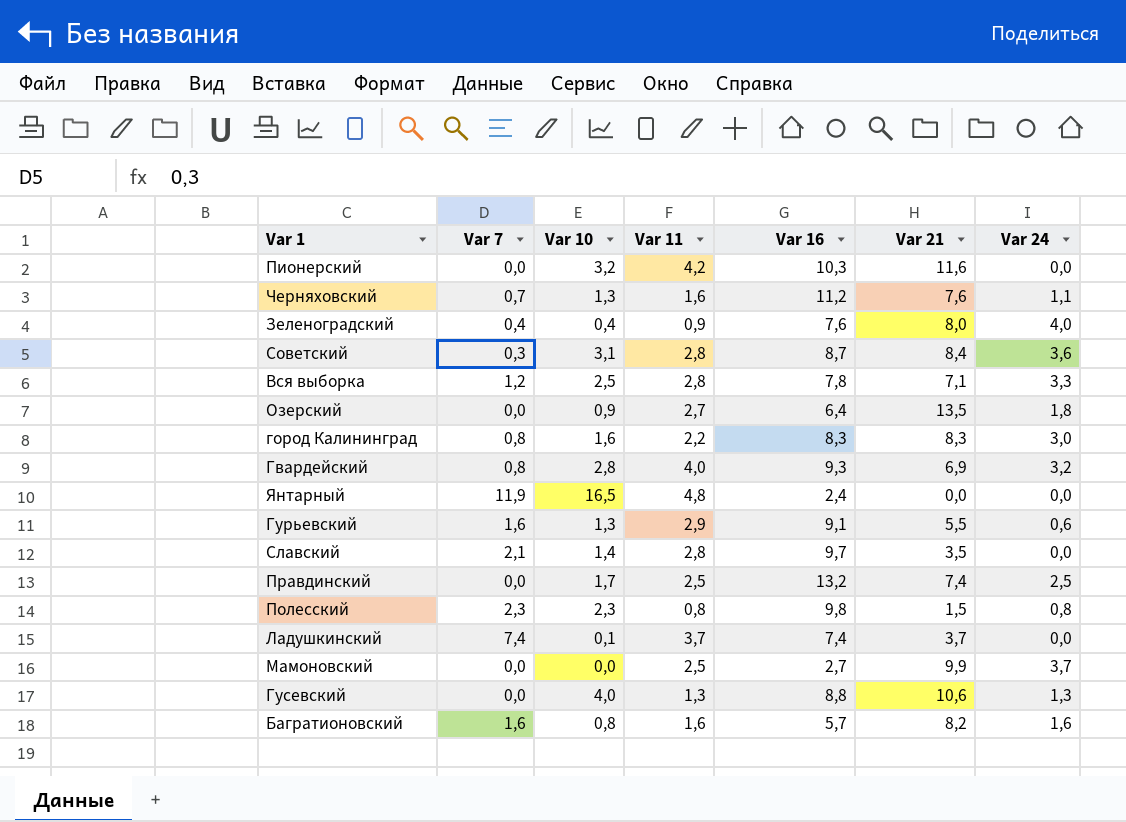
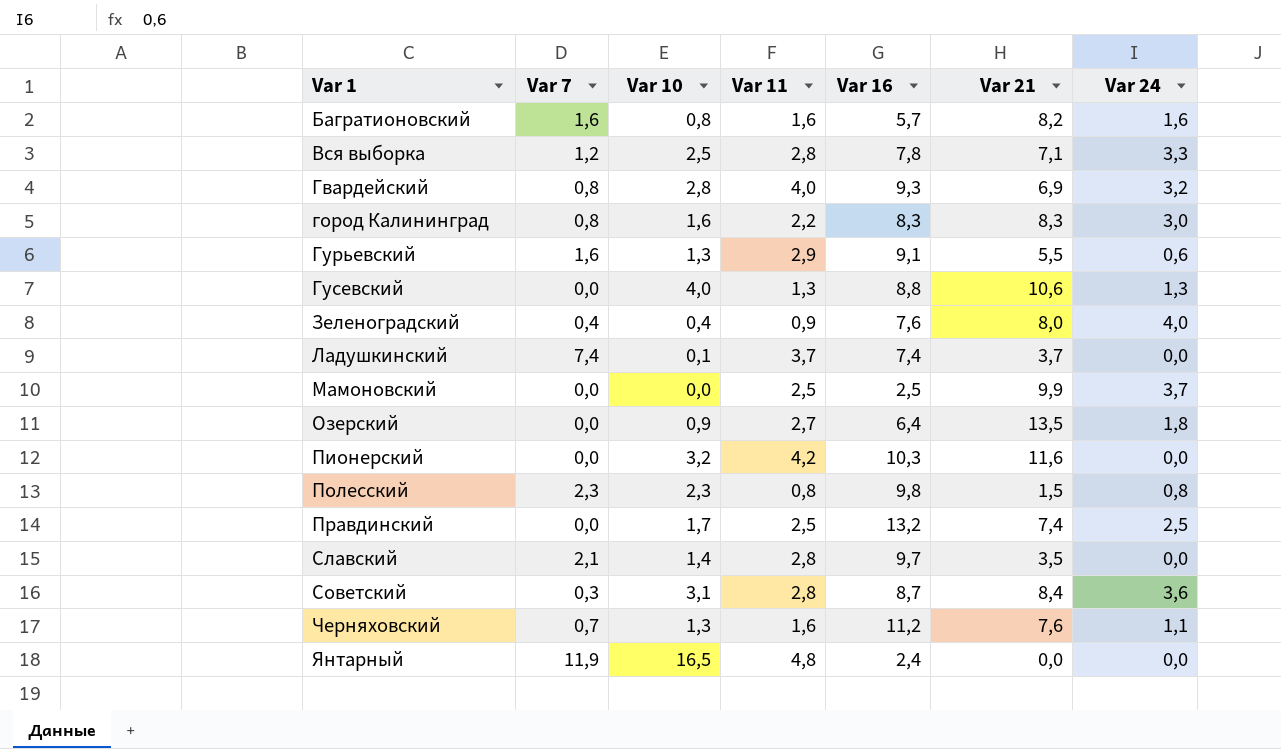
row order: none -> Var 1 ascending
Мамоновский | Var 16: 2,7 -> 2,5

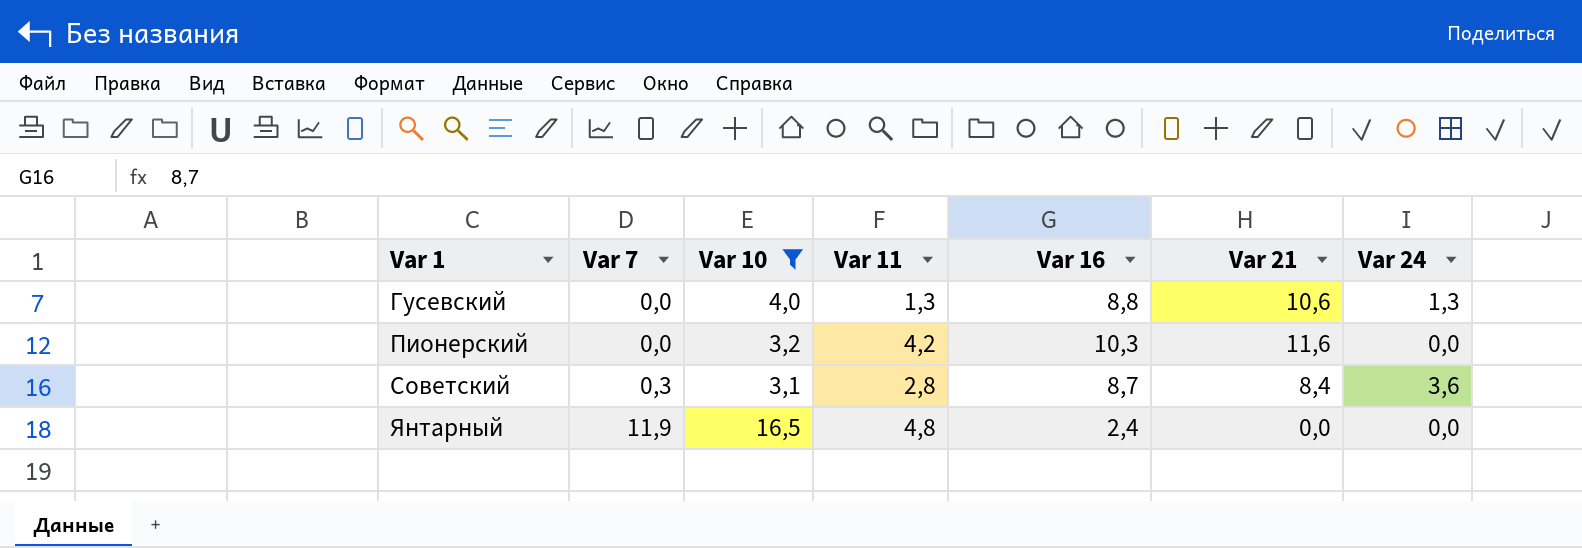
filter: none -> Var 10 >= 3,1

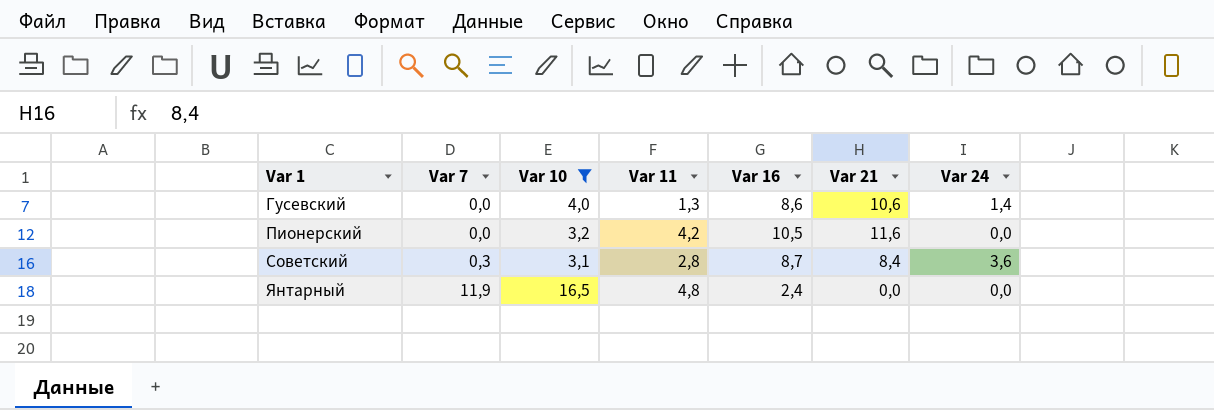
Гусевский | Var 16: 8,8 -> 8,6
Гусевский | Var 24: 1,3 -> 1,4
Пионерский | Var 16: 10,3 -> 10,5

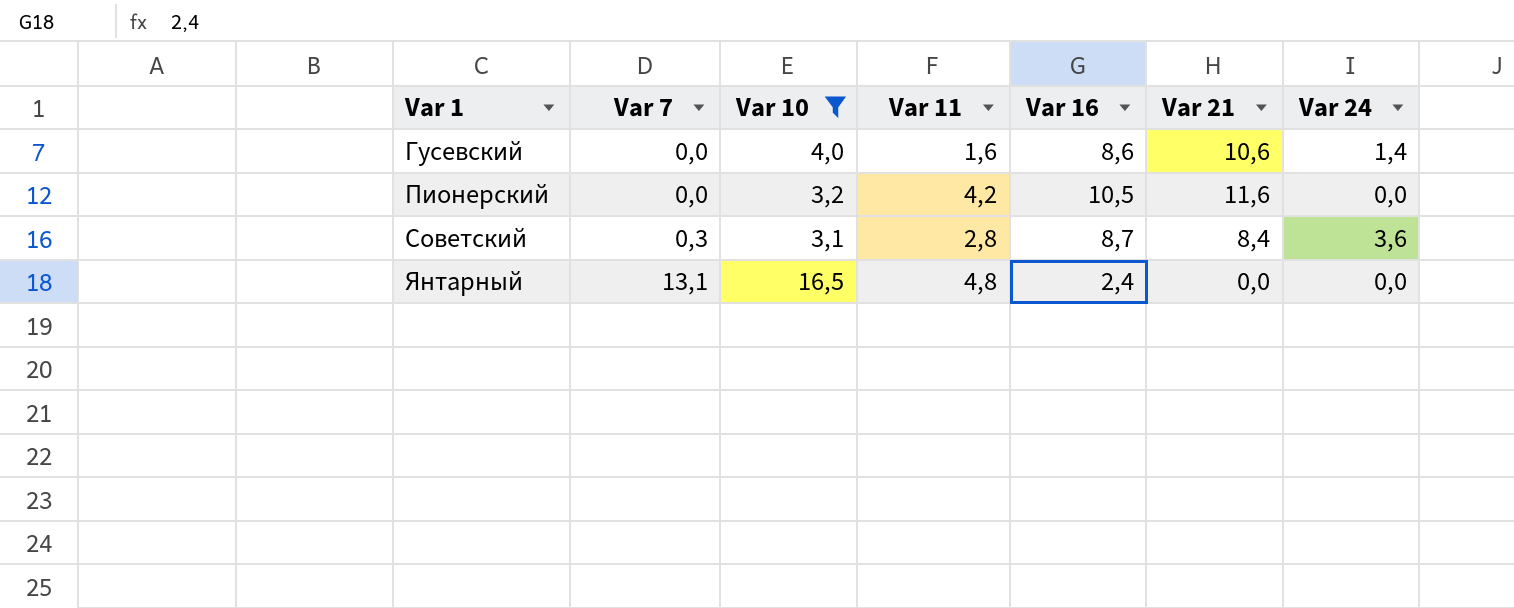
Гусевский | Var 11: 1,3 -> 1,6
Янтарный | Var 7: 11,9 -> 13,1

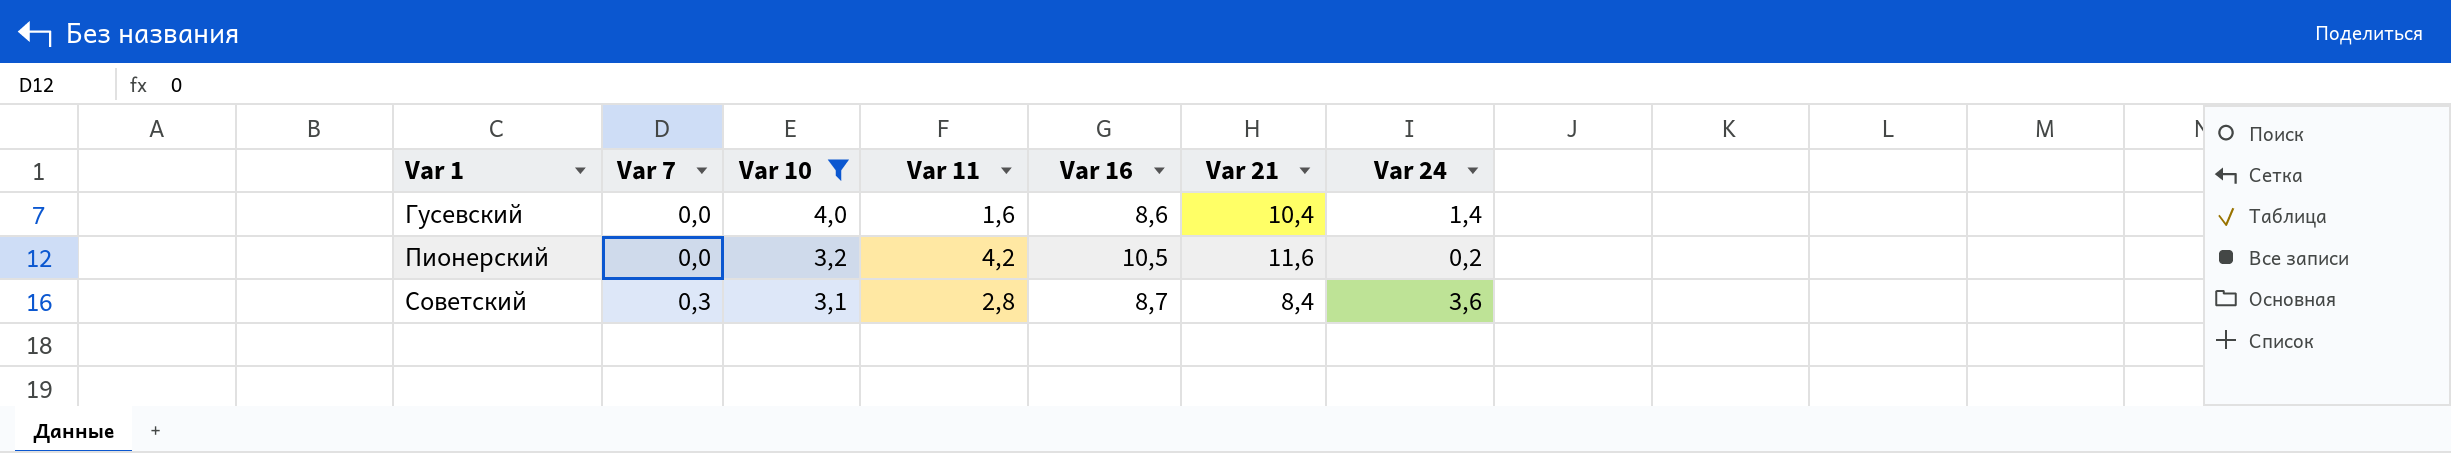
row Янтарный: 13,1 | 16,5 | 4,8 | 2,4 | 0,0 | 0,0 -> none
Гусевский | Var 21: 10,6 -> 10,4
Пионерский | Var 24: 0,0 -> 0,2

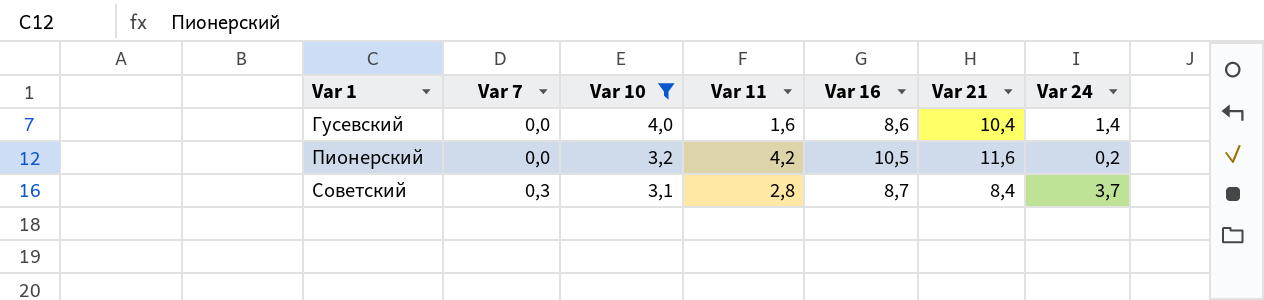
Советский | Var 24: 3,6 -> 3,7

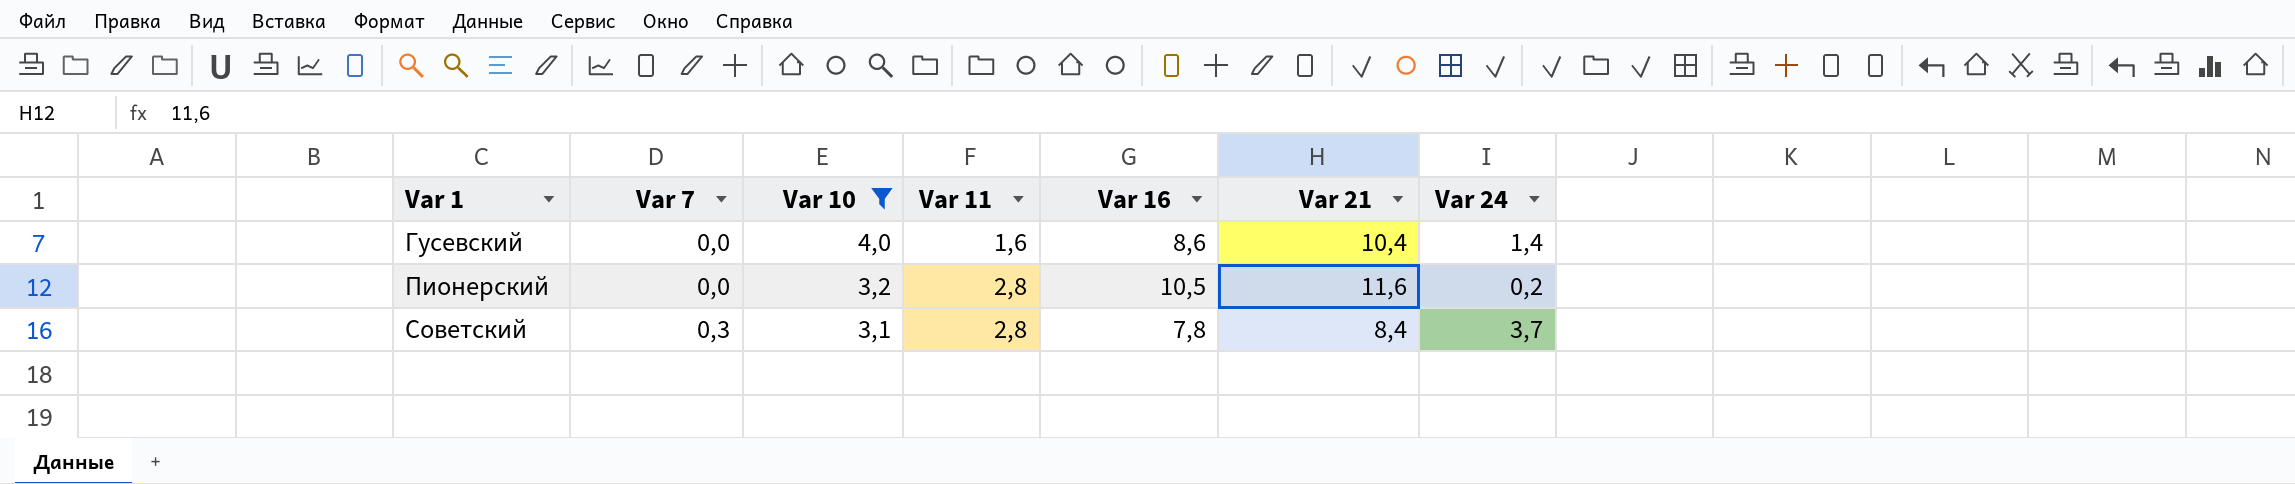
Пионерский | Var 11: 4,2 -> 2,8
Советский | Var 16: 8,7 -> 7,8

